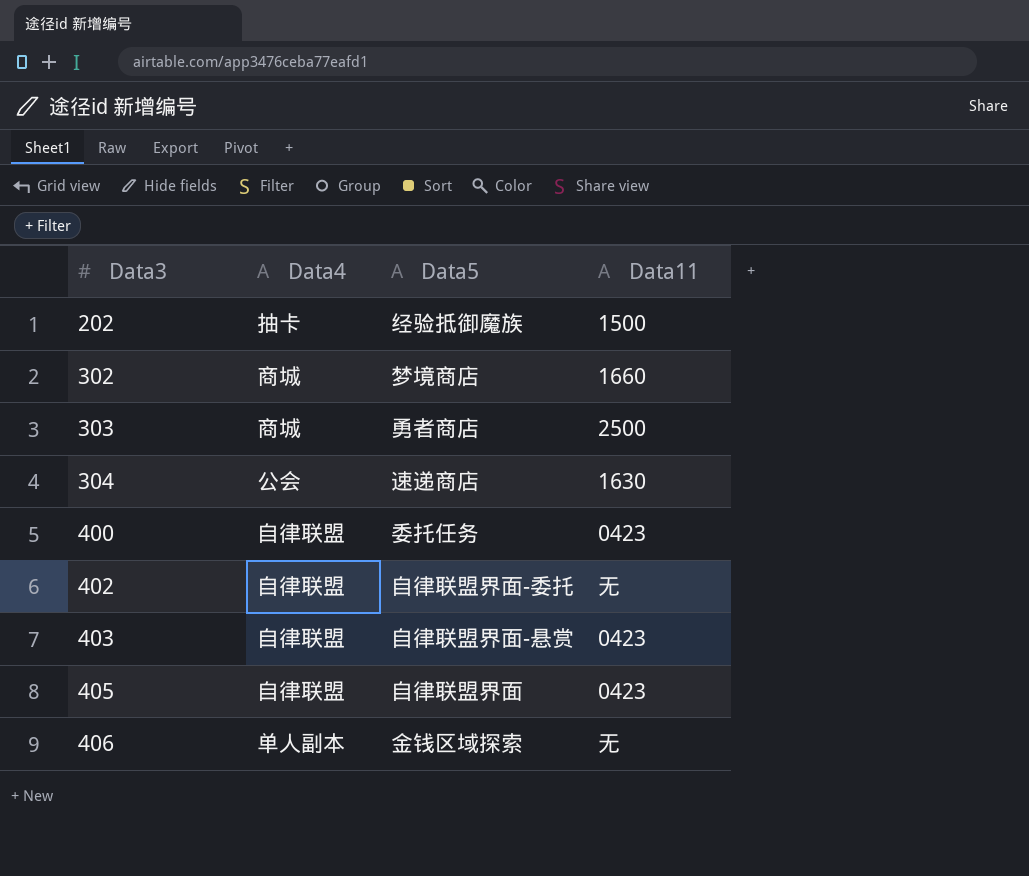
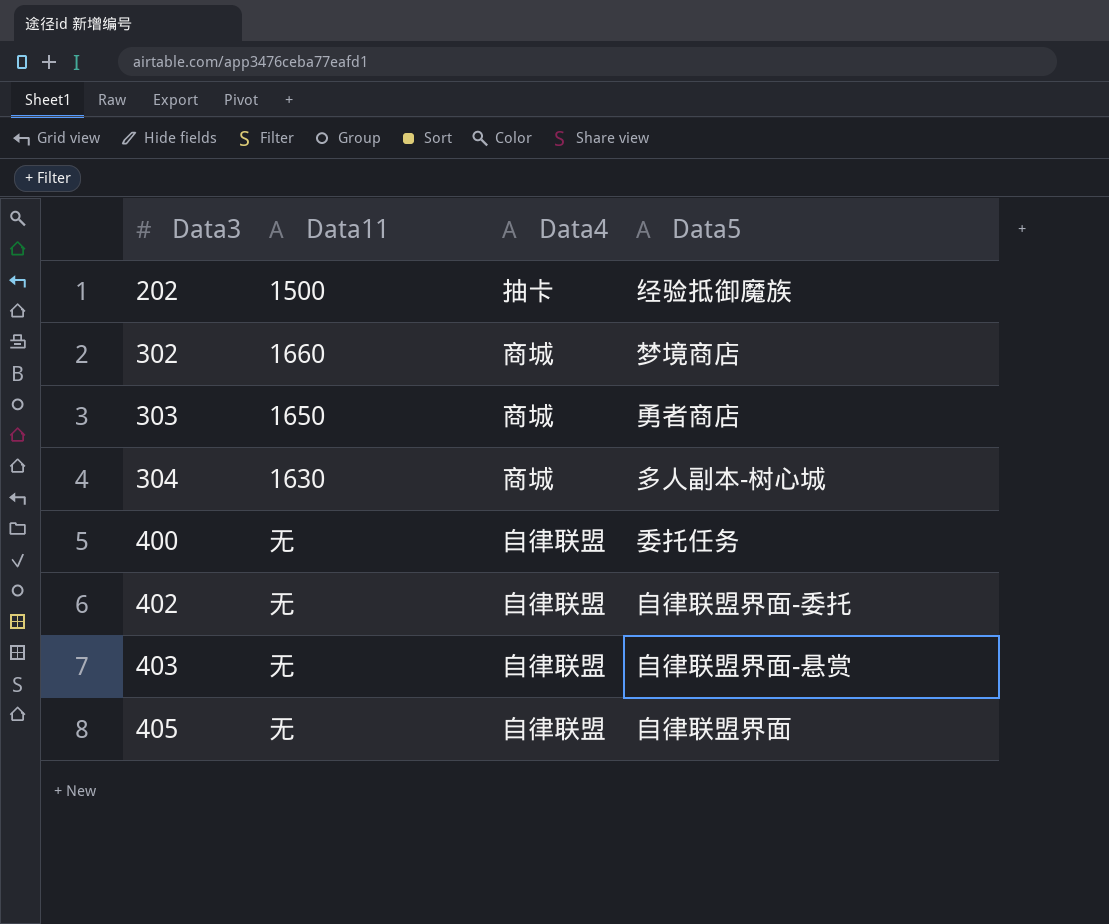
column Data11 | position: 4 -> 2
row 406: 单人副本 | 金钱区域探索 | 无 -> none
303 | Data11: 2500 -> 1650
304 | Data4: 公会 -> 商城
304 | Data5: 速递商店 -> 多人副本-树心城
400 | Data11: 0423 -> 无
403 | Data11: 0423 -> 无
405 | Data11: 0423 -> 无

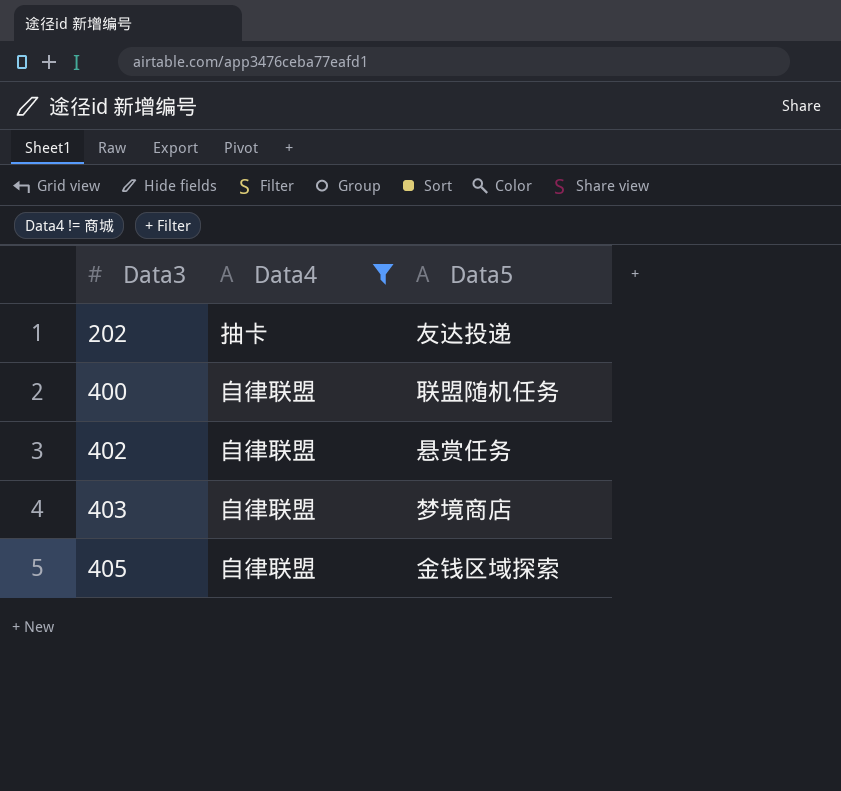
filter: none -> Data4 != 商城
column Data11 | position: 2 -> none
202 | Data5: 经验抵御魔族 -> 友达投递
400 | Data5: 委托任务 -> 联盟随机任务
402 | Data5: 自律联盟界面-委托 -> 悬赏任务
403 | Data5: 自律联盟界面-悬赏 -> 梦境商店
405 | Data5: 自律联盟界面 -> 金钱区域探索

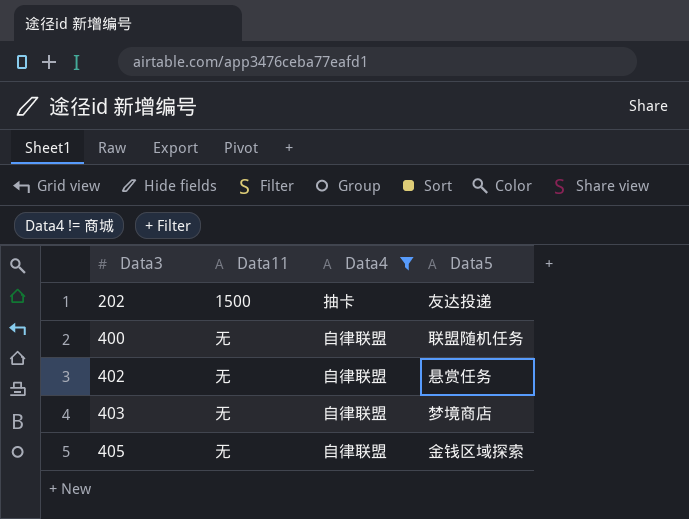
column Data11 | position: none -> 2

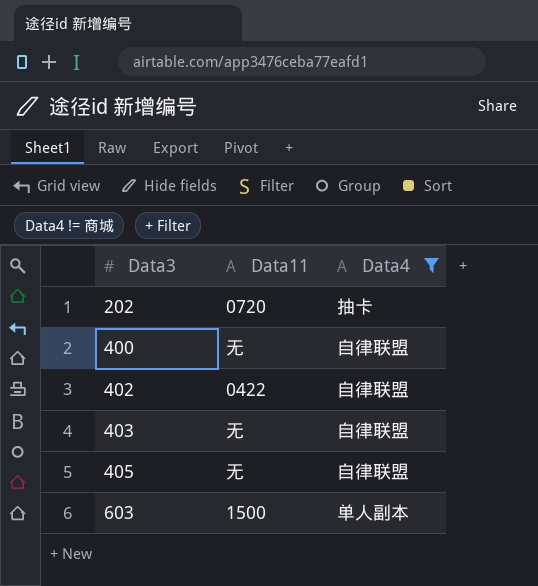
column Data5 | position: 4 -> none
202 | Data11: 1500 -> 0720
402 | Data11: 无 -> 0422
row 603: none -> 1500 | 单人副本

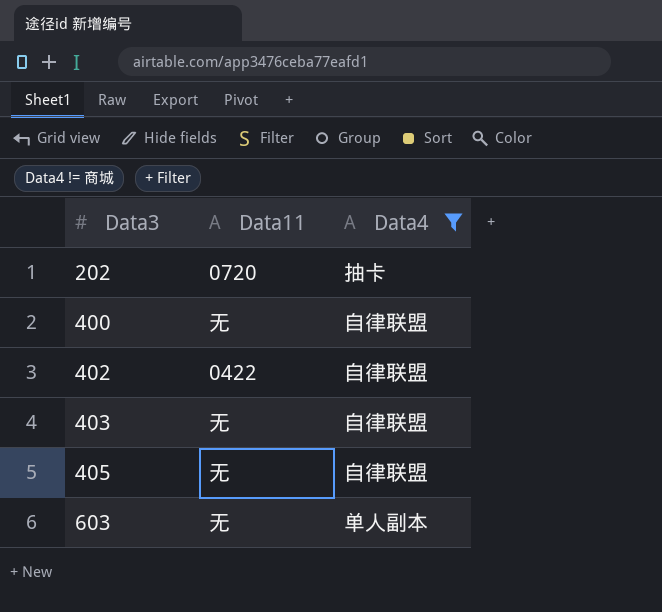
603 | Data11: 1500 -> 无

